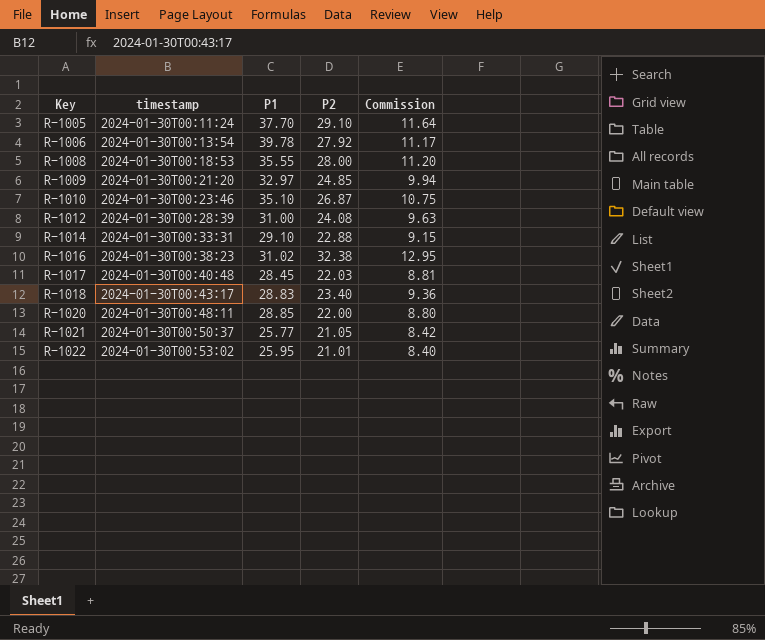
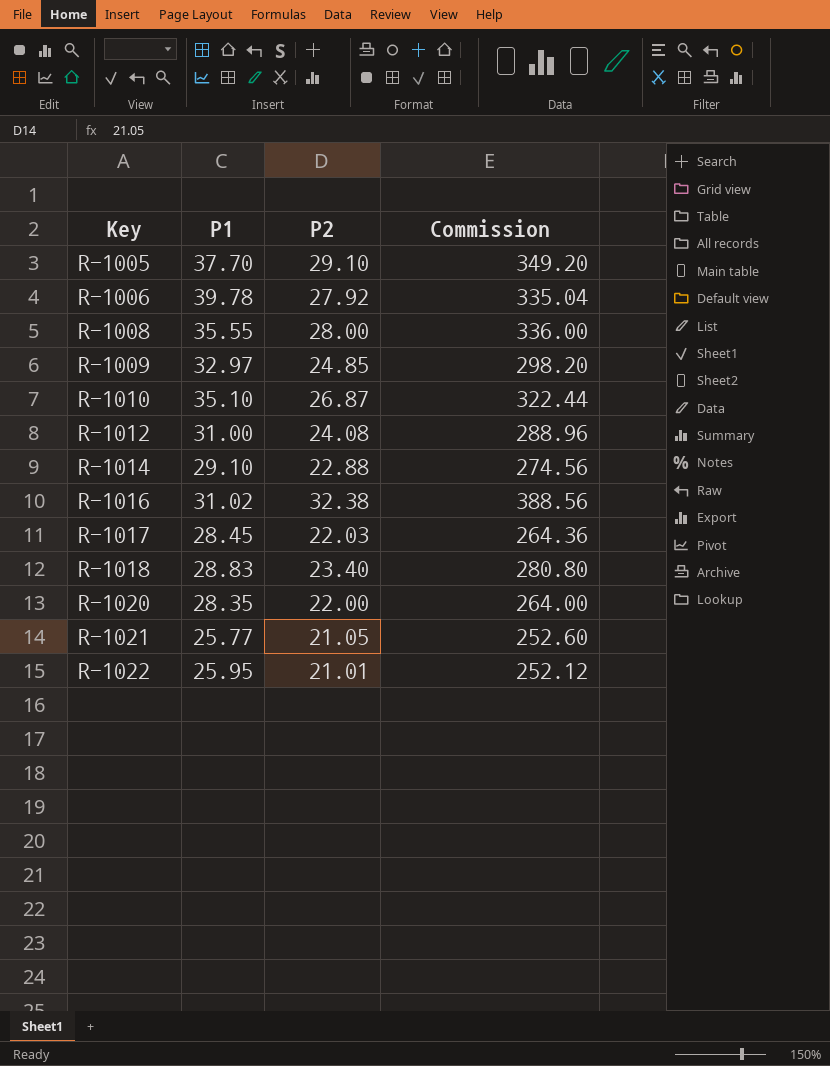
column timestamp | position: 2 -> none
column Commission | formula: [P2] * 0.4 -> [P2] * 12
R-1020 | P1: 28.85 -> 28.35

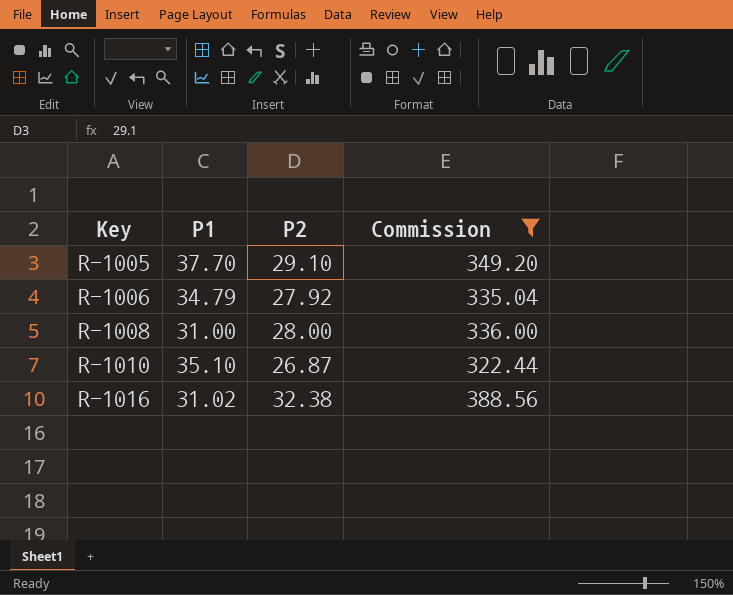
filter: none -> Commission >= 322.44
R-1006 | P1: 39.78 -> 34.79
R-1008 | P1: 35.55 -> 31.00

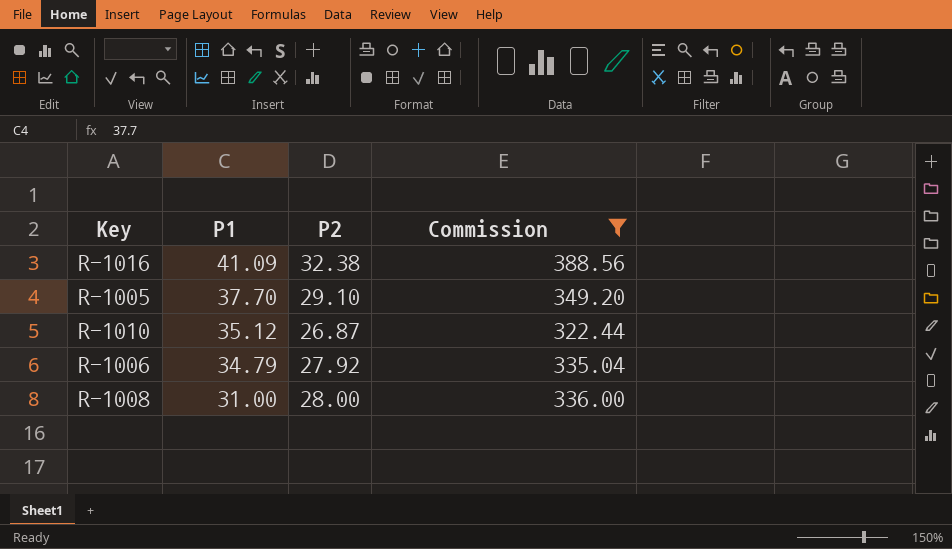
row order: Key ascending -> P1 descending
R-1016 | P1: 31.02 -> 41.09
R-1010 | P1: 35.10 -> 35.12

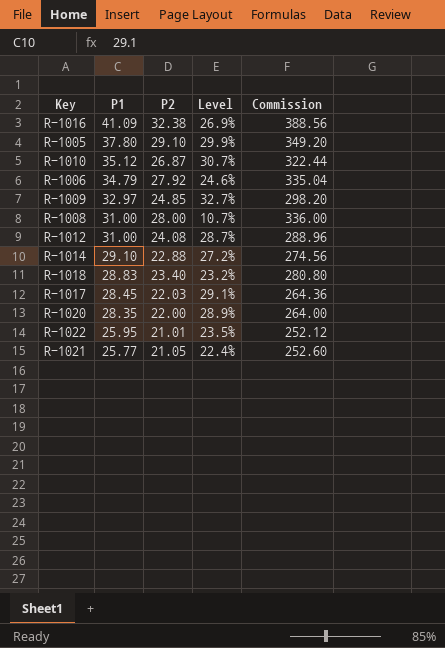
filter: Commission >= 322.44 -> none
column Level | formula: none -> ([P1] - [P2]) / [P2]
R-1005 | P1: 37.70 -> 37.80

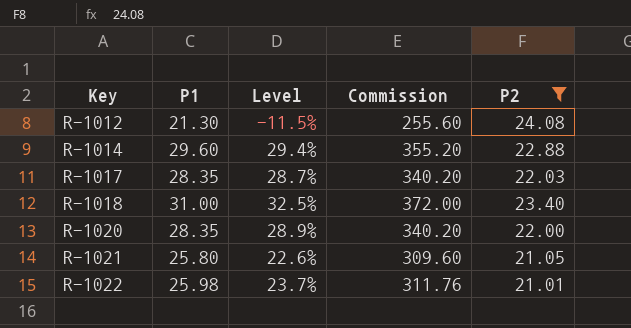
filter: none -> P2 <= 24.08
row order: P1 descending -> Key ascending
column Commission | formula: [P2] * 12 -> [P1] * 12
column P2 | position: 3 -> 5
R-1012 | P1: 31.00 -> 21.30
R-1012 | Level: 28.7% -> -11.5%
R-1014 | P1: 29.10 -> 29.60
R-1014 | Level: 27.2% -> 29.4%
R-1017 | P1: 28.45 -> 28.35
R-1017 | Level: 29.1% -> 28.7%
R-1018 | P1: 28.83 -> 31.00
R-1018 | Level: 23.2% -> 32.5%
R-1021 | P1: 25.77 -> 25.80
R-1021 | Level: 22.4% -> 22.6%
R-1022 | P1: 25.95 -> 25.98
R-1022 | Level: 23.5% -> 23.7%

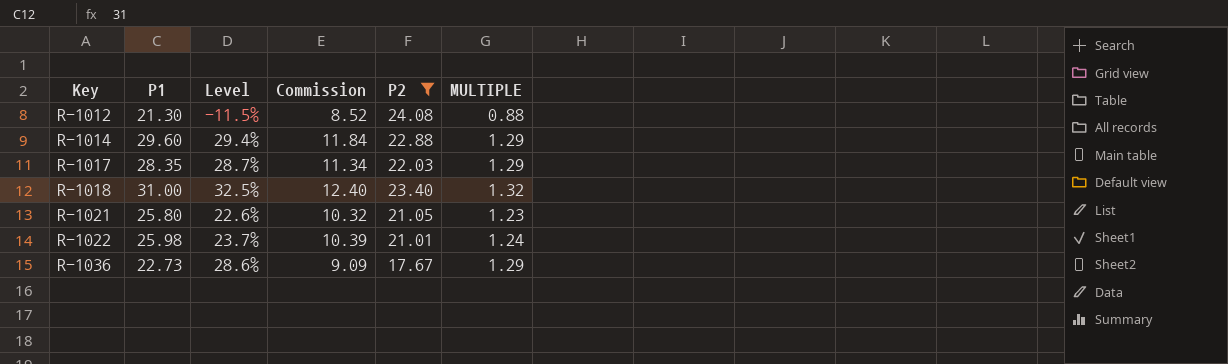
column Commission | formula: [P1] * 12 -> [P1] * 0.4
column MULTIPLE | formula: none -> [P1] / [P2]
row R-1020: 28.35 | 28.9% | 340.20 | 22.00 -> none
row R-1036: none -> 22.73 | 28.6% | 9.09 | 17.67 | 1.29

